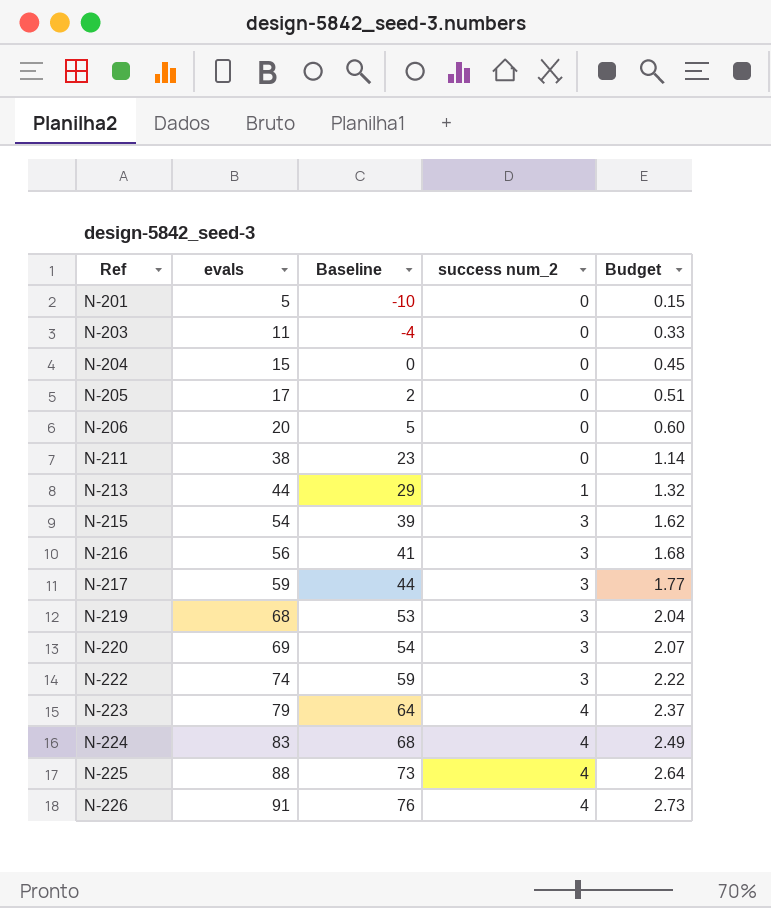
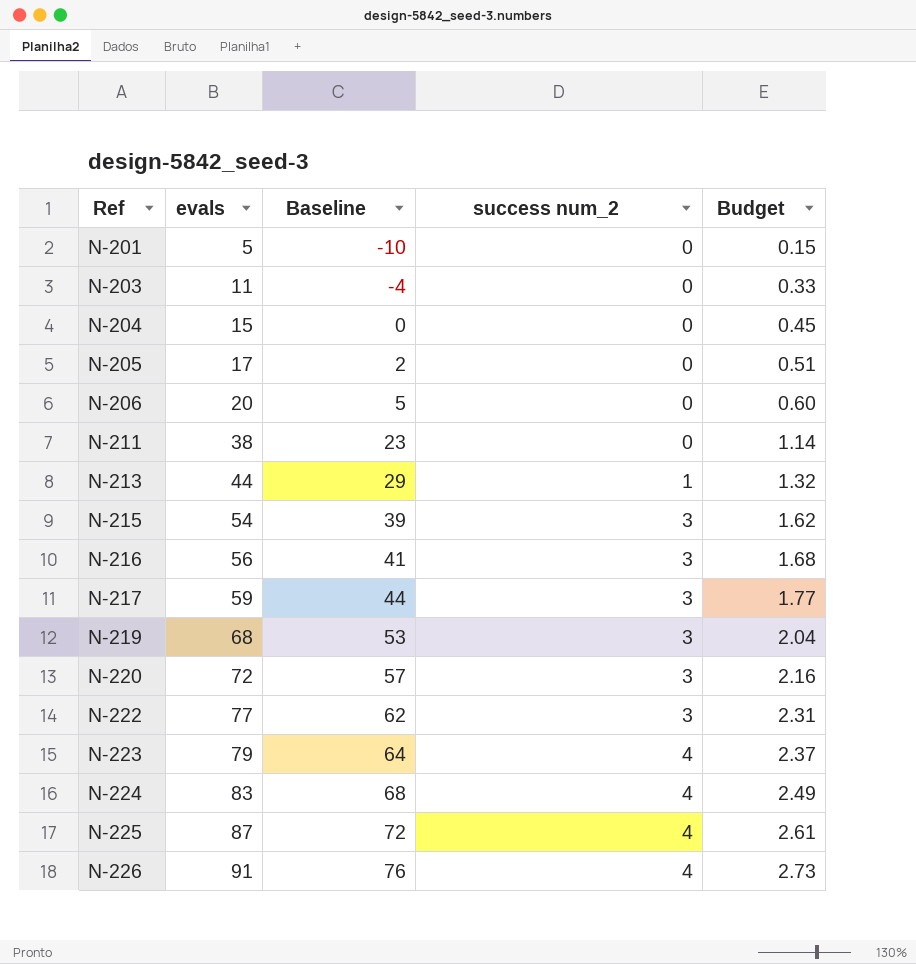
N-220 | evals: 69 -> 72
N-220 | Baseline: 54 -> 57
N-220 | Budget: 2.07 -> 2.16
N-222 | evals: 74 -> 77
N-222 | Baseline: 59 -> 62
N-222 | Budget: 2.22 -> 2.31
N-225 | evals: 88 -> 87
N-225 | Baseline: 73 -> 72
N-225 | Budget: 2.64 -> 2.61

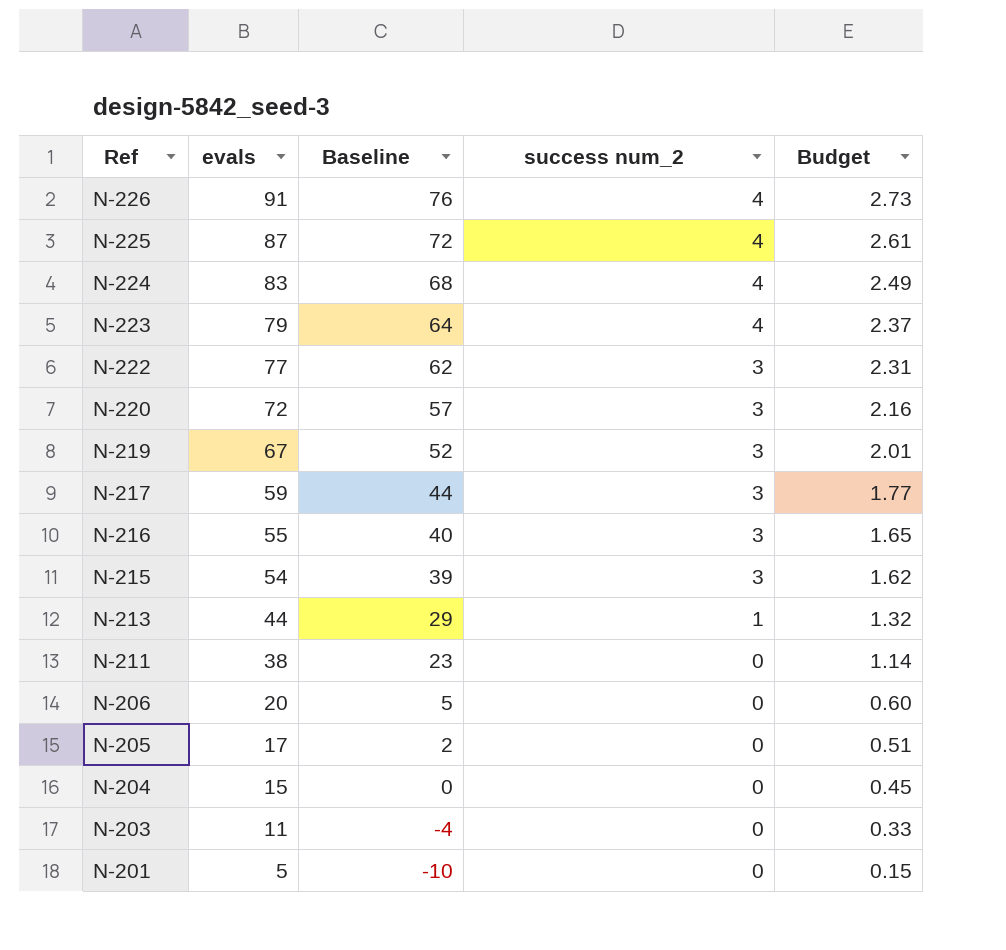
row order: Ref ascending -> Ref descending
N-219 | evals: 68 -> 67
N-219 | Baseline: 53 -> 52
N-219 | Budget: 2.04 -> 2.01
N-216 | evals: 56 -> 55
N-216 | Baseline: 41 -> 40
N-216 | Budget: 1.68 -> 1.65

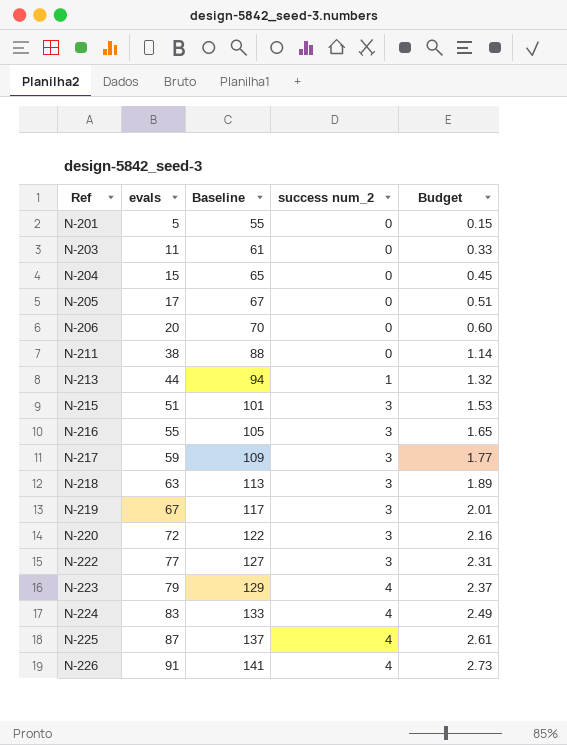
row order: Ref descending -> Ref ascending
column Baseline | formula: [evals] - 15 -> [evals] + 50
N-215 | evals: 54 -> 51
N-215 | Budget: 1.62 -> 1.53
row N-218: none -> 63 | 113 | 3 | 1.89

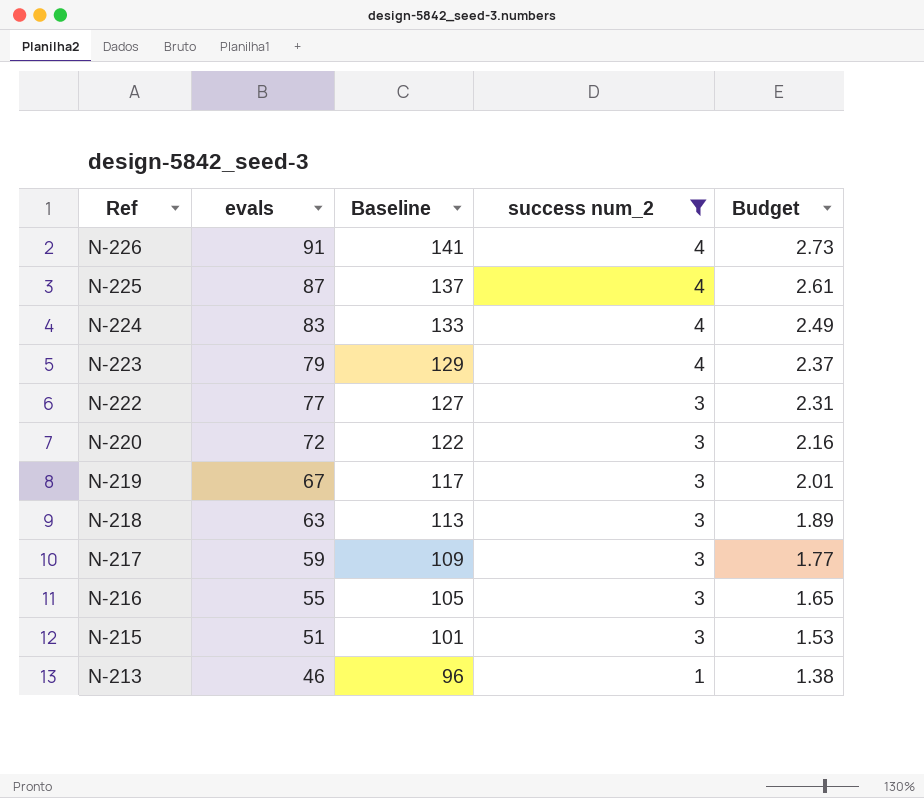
filter: none -> success num_2 != 0
row order: Ref ascending -> Ref descending
N-213 | evals: 44 -> 46
N-213 | Baseline: 94 -> 96
N-213 | Budget: 1.32 -> 1.38

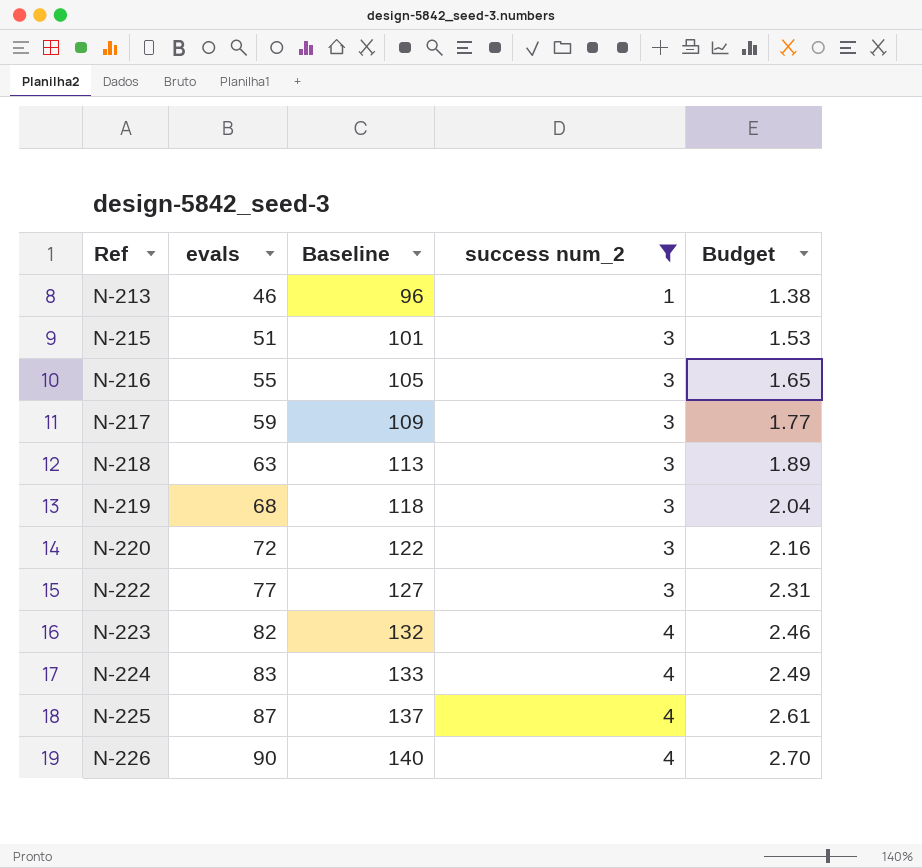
row order: Ref descending -> Ref ascending
N-219 | evals: 67 -> 68
N-219 | Baseline: 117 -> 118
N-219 | Budget: 2.01 -> 2.04
N-223 | evals: 79 -> 82
N-223 | Baseline: 129 -> 132
N-223 | Budget: 2.37 -> 2.46
N-226 | evals: 91 -> 90
N-226 | Baseline: 141 -> 140
N-226 | Budget: 2.73 -> 2.70

